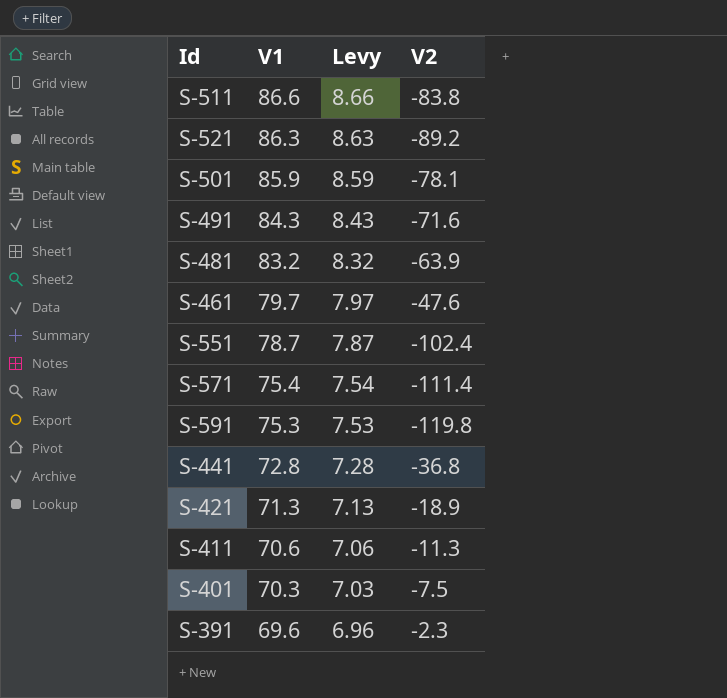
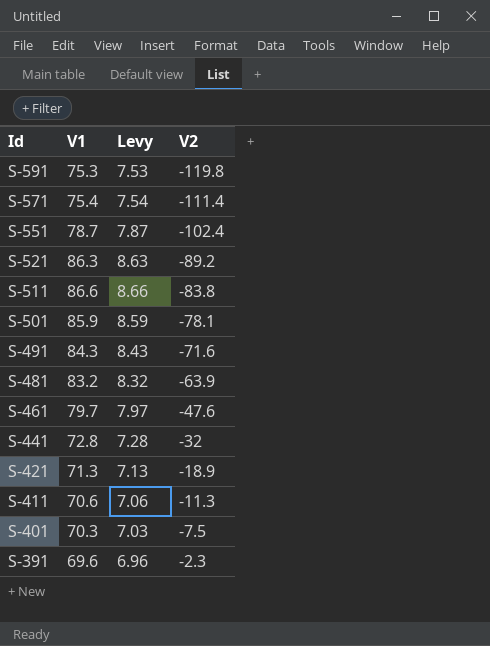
row order: V1 descending -> Id descending
S-441 | V2: -36.8 -> -32

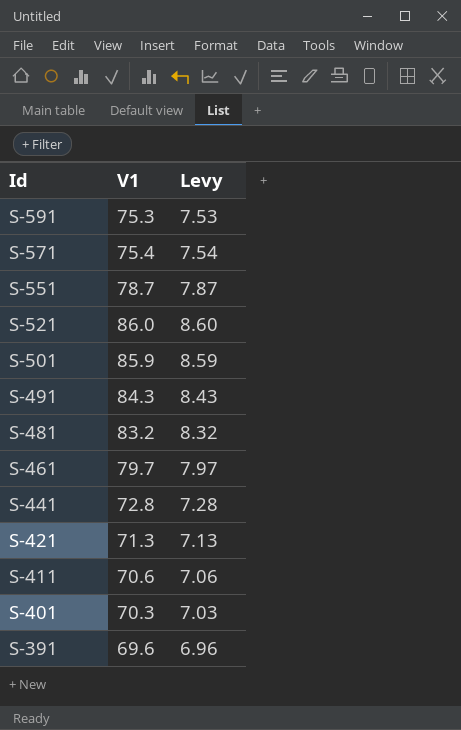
column V2 | position: 4 -> none
row S-511: 86.6 | 8.66 | -83.8 -> none
S-521 | V1: 86.3 -> 86.0
S-521 | Levy: 8.63 -> 8.60

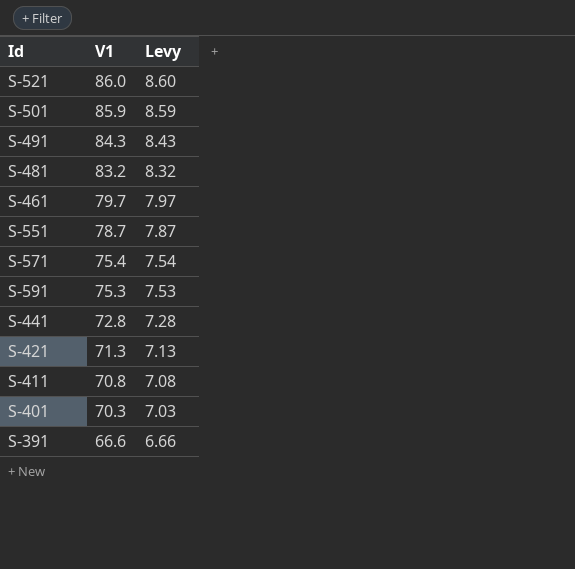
row order: Id descending -> V1 descending
S-411 | V1: 70.6 -> 70.8
S-411 | Levy: 7.06 -> 7.08
S-391 | V1: 69.6 -> 66.6
S-391 | Levy: 6.96 -> 6.66

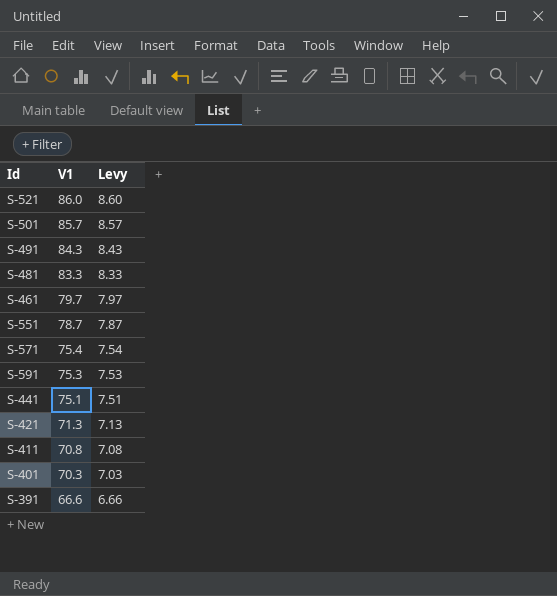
S-501 | V1: 85.9 -> 85.7
S-501 | Levy: 8.59 -> 8.57
S-481 | V1: 83.2 -> 83.3
S-481 | Levy: 8.32 -> 8.33
S-441 | V1: 72.8 -> 75.1
S-441 | Levy: 7.28 -> 7.51

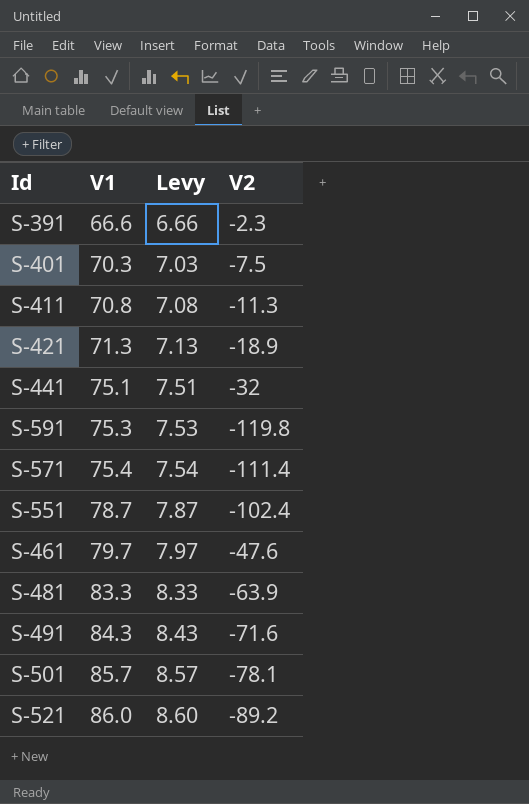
row order: V1 descending -> V1 ascending
column V2 | position: none -> 4

